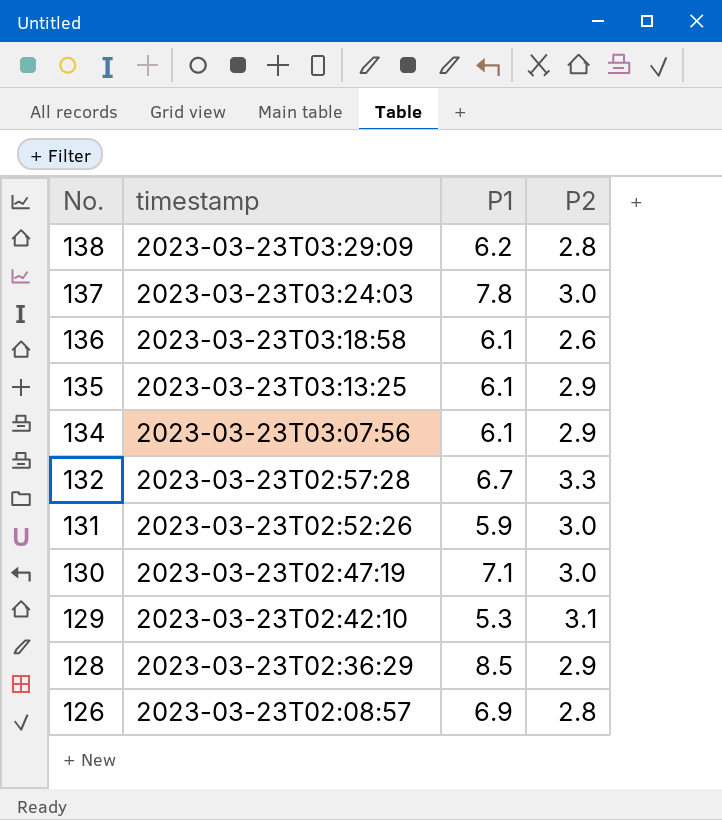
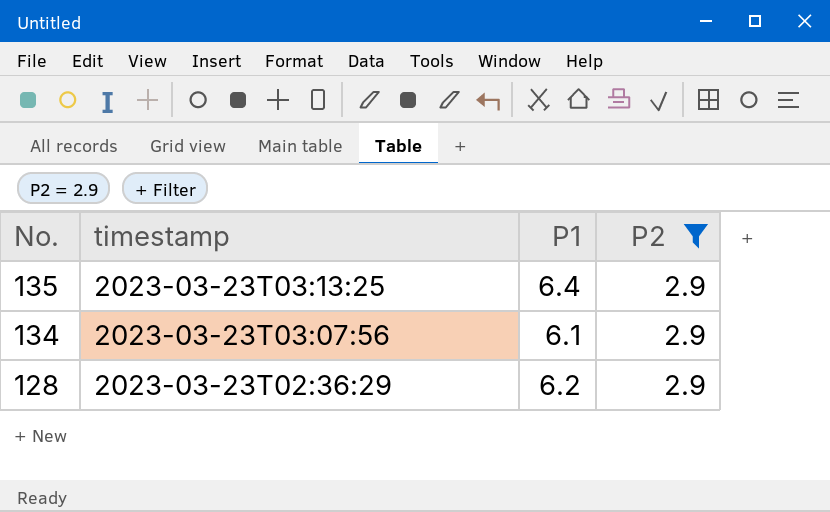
filter: none -> P2 = 2.9
135 | P1: 6.1 -> 6.4
128 | P1: 8.5 -> 6.2

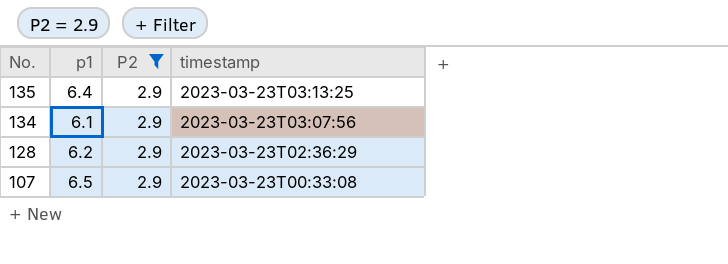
column name: P1 -> p1
column timestamp | position: 2 -> 4
row 107: none -> 6.5 | 2.9 | 2023-03-23T00:33:08

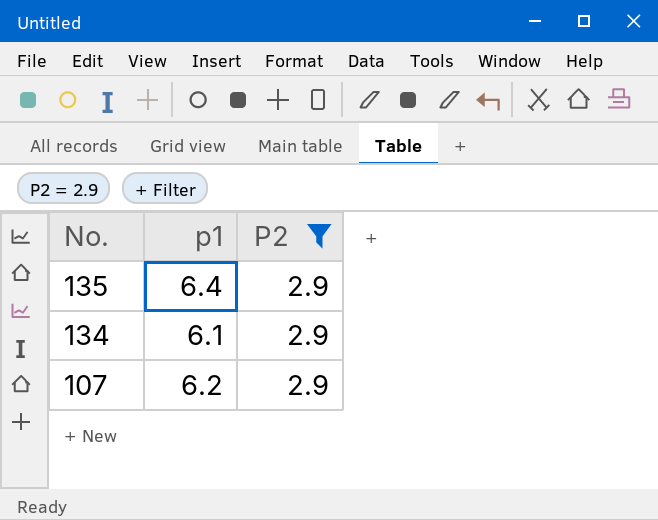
column timestamp | position: 4 -> none
row 128: 6.2 | 2.9 | 2023-03-23T02:36:29 -> none
107 | p1: 6.5 -> 6.2

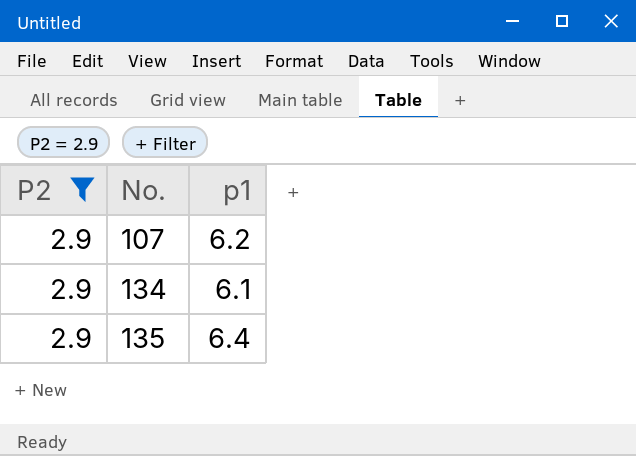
row order: No. descending -> No. ascending
column P2 | position: 3 -> 1

